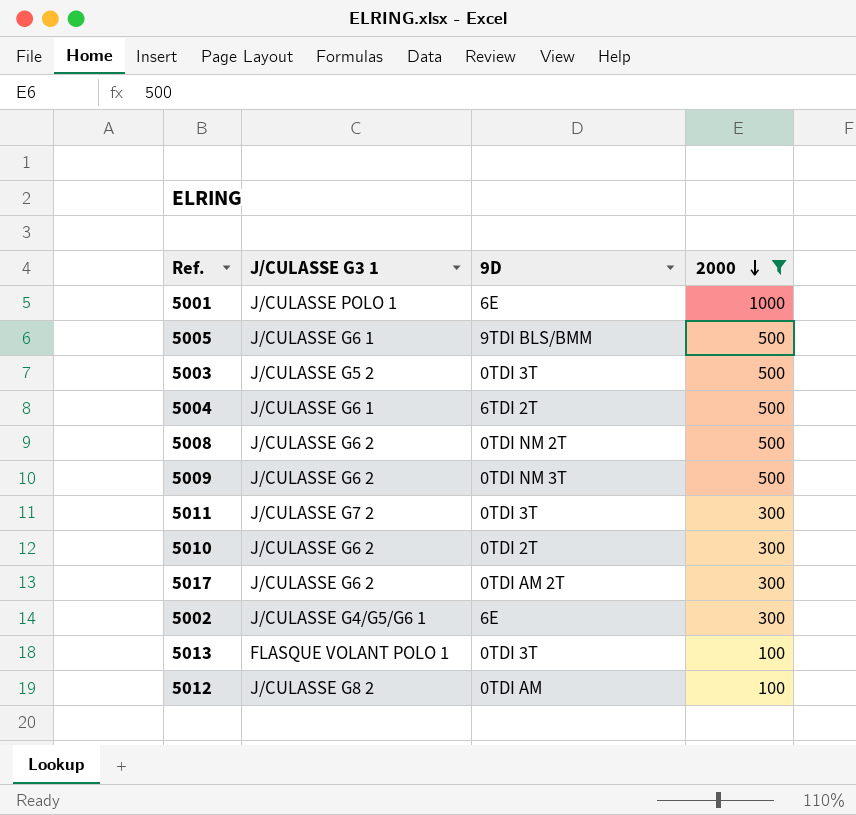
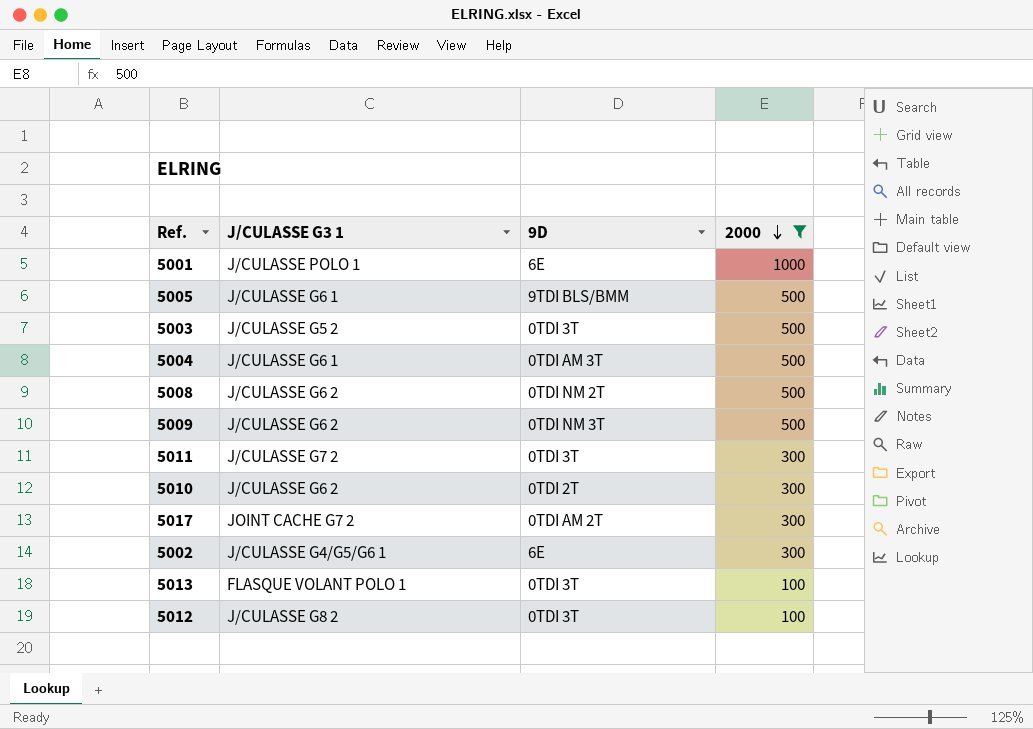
5004 | 9D: 6TDI 2T -> 0TDI AM 3T
5017 | J/CULASSE G3 1: J/CULASSE G6 2 -> JOINT CACHE G7 2
5012 | 9D: 0TDI AM -> 0TDI 3T

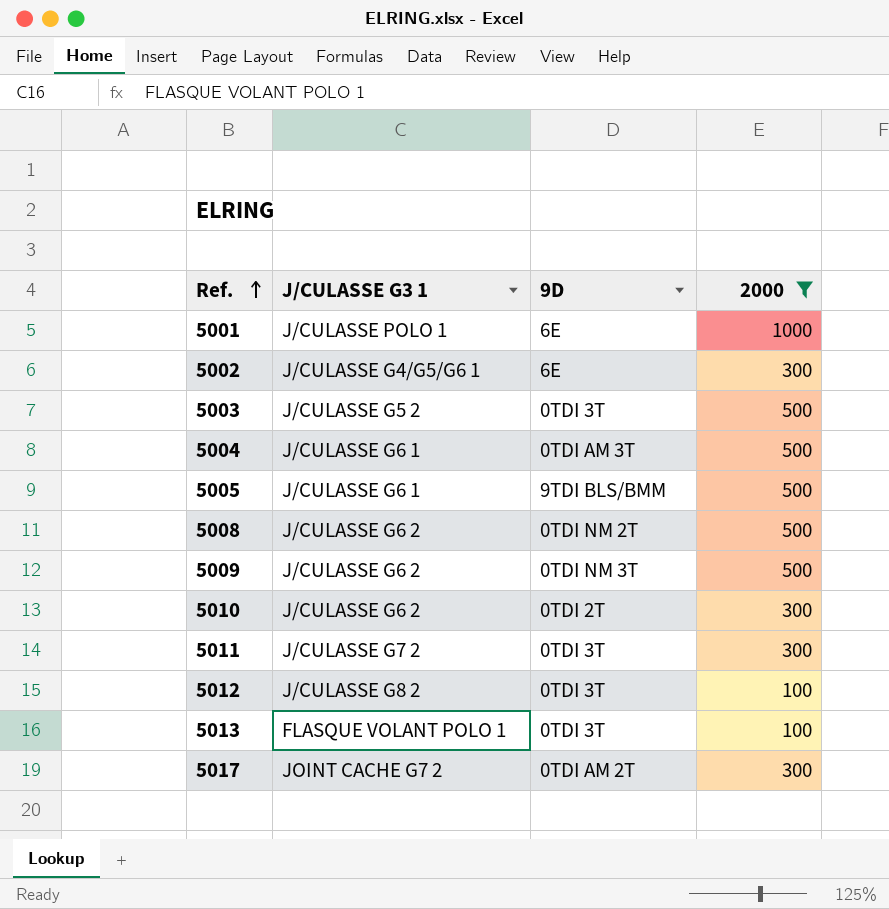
row order: 2000 descending -> Ref. ascending

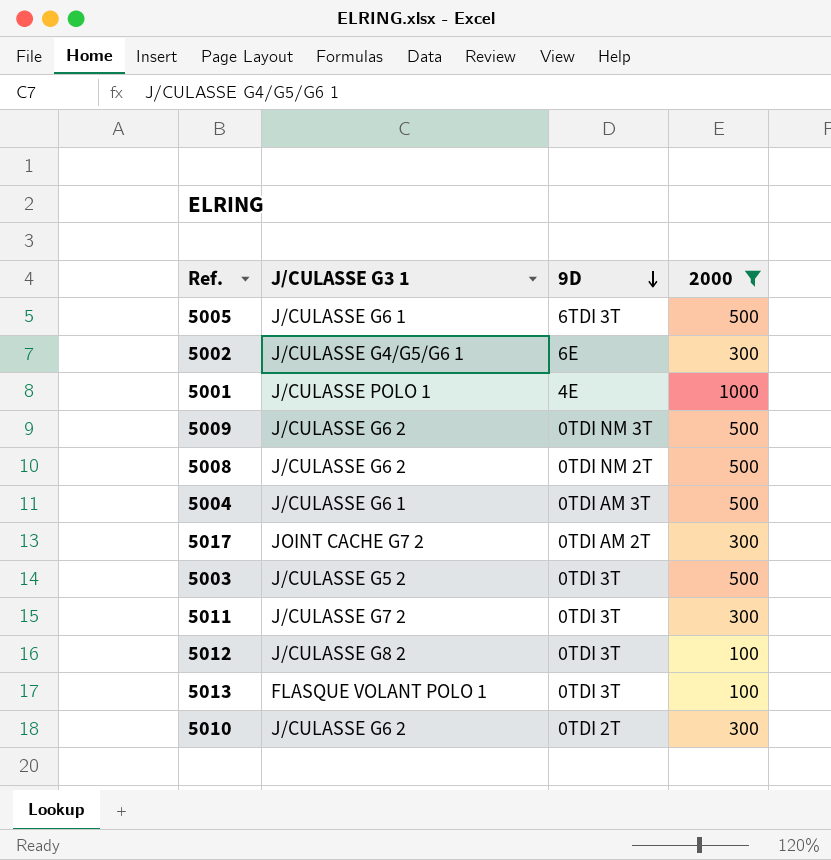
row order: Ref. ascending -> 9D descending
5005 | 9D: 9TDI BLS/BMM -> 6TDI 3T
5001 | 9D: 6E -> 4E

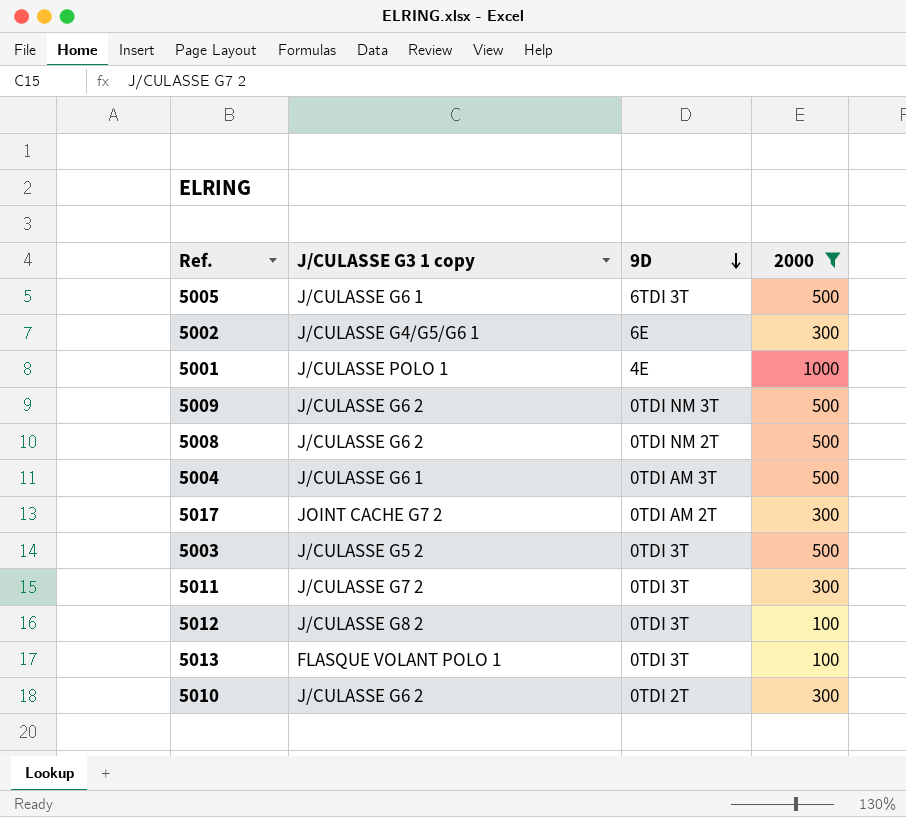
column name: J/CULASSE G3 1 -> J/CULASSE G3 1 copy

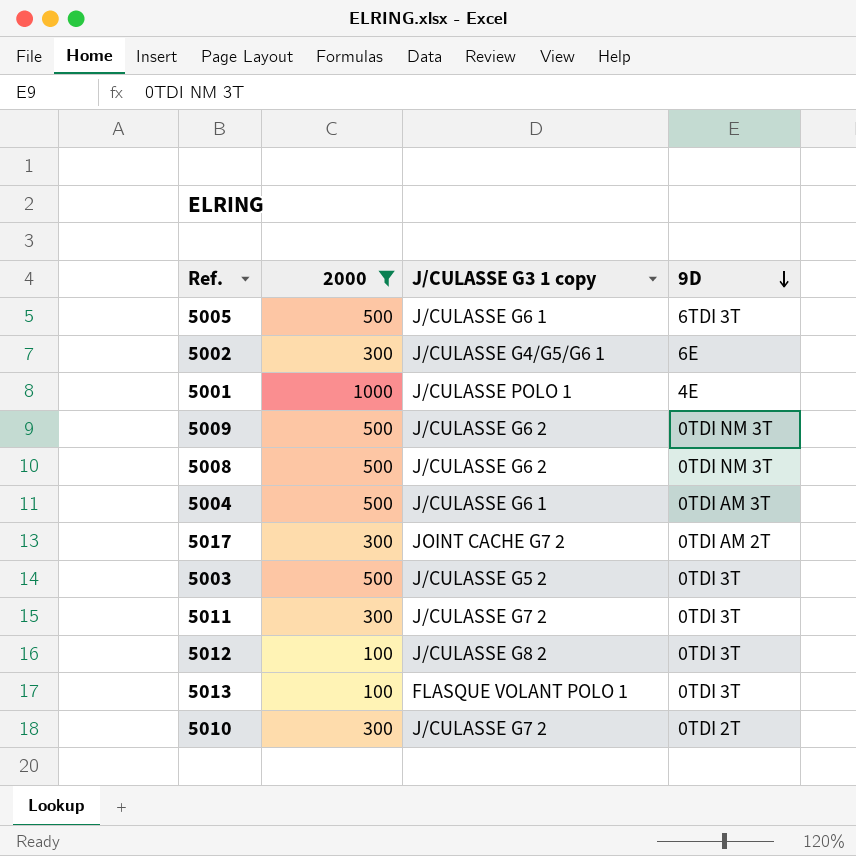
column 2000 | position: 4 -> 2
5008 | 9D: 0TDI NM 2T -> 0TDI NM 3T
5010 | J/CULASSE G3 1 copy: J/CULASSE G6 2 -> J/CULASSE G7 2

